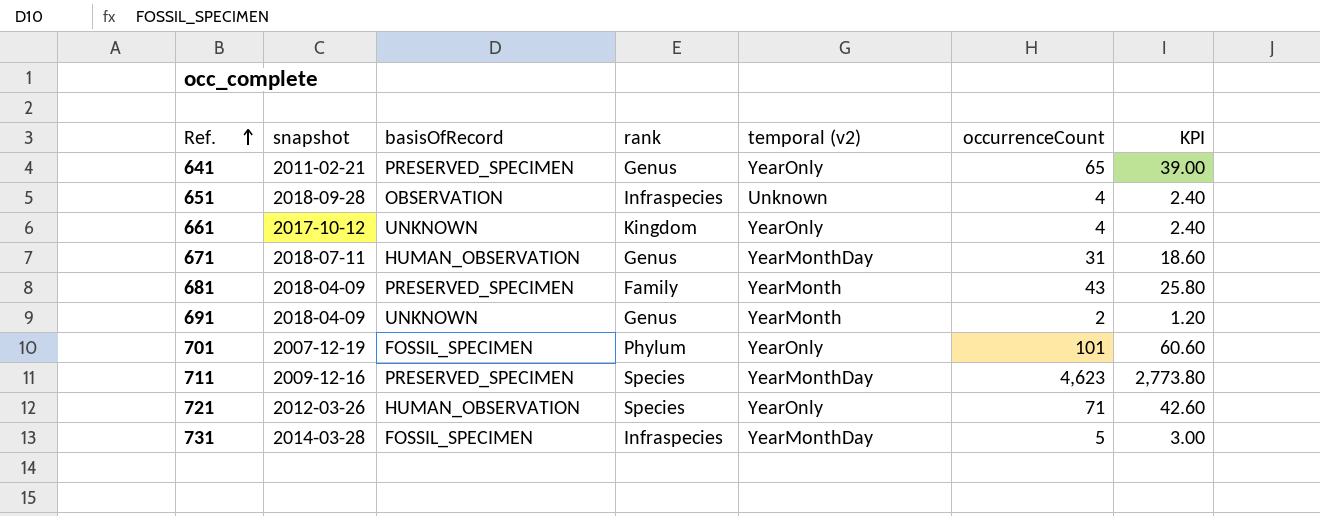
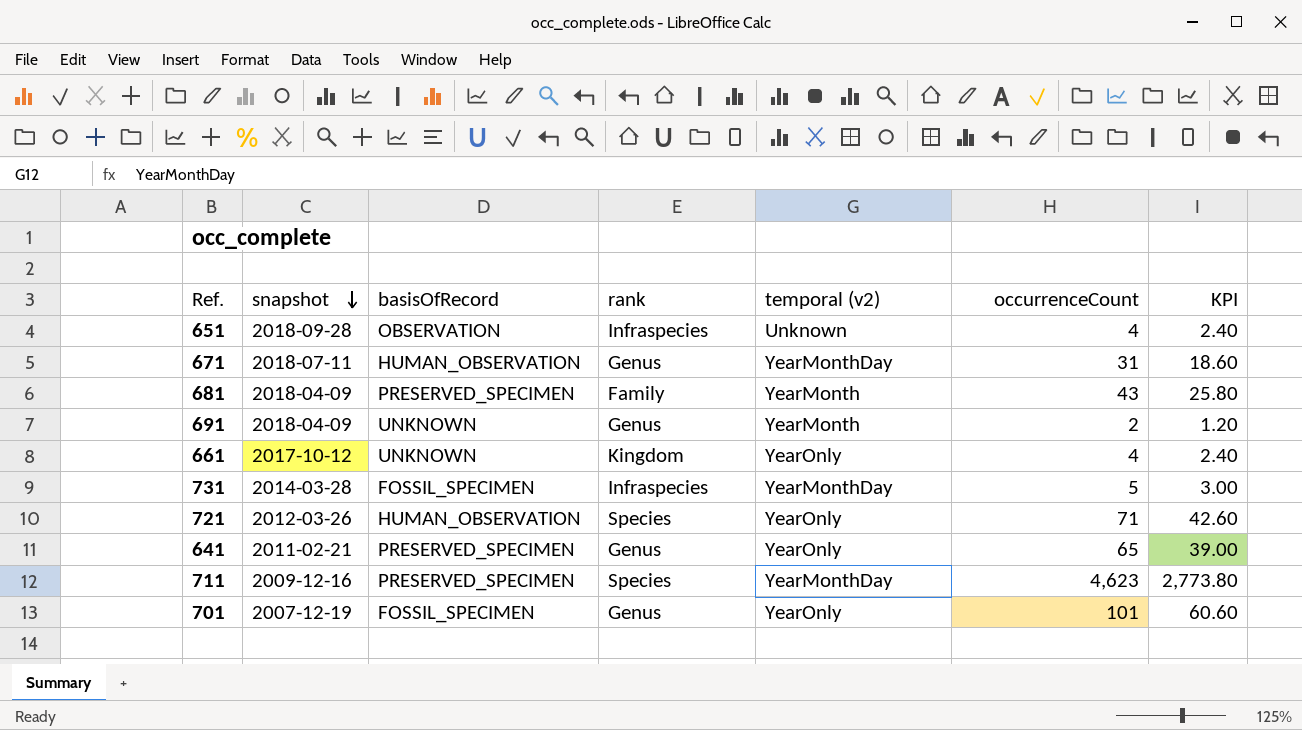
row order: Ref. ascending -> snapshot descending
701 | rank: Phylum -> Genus

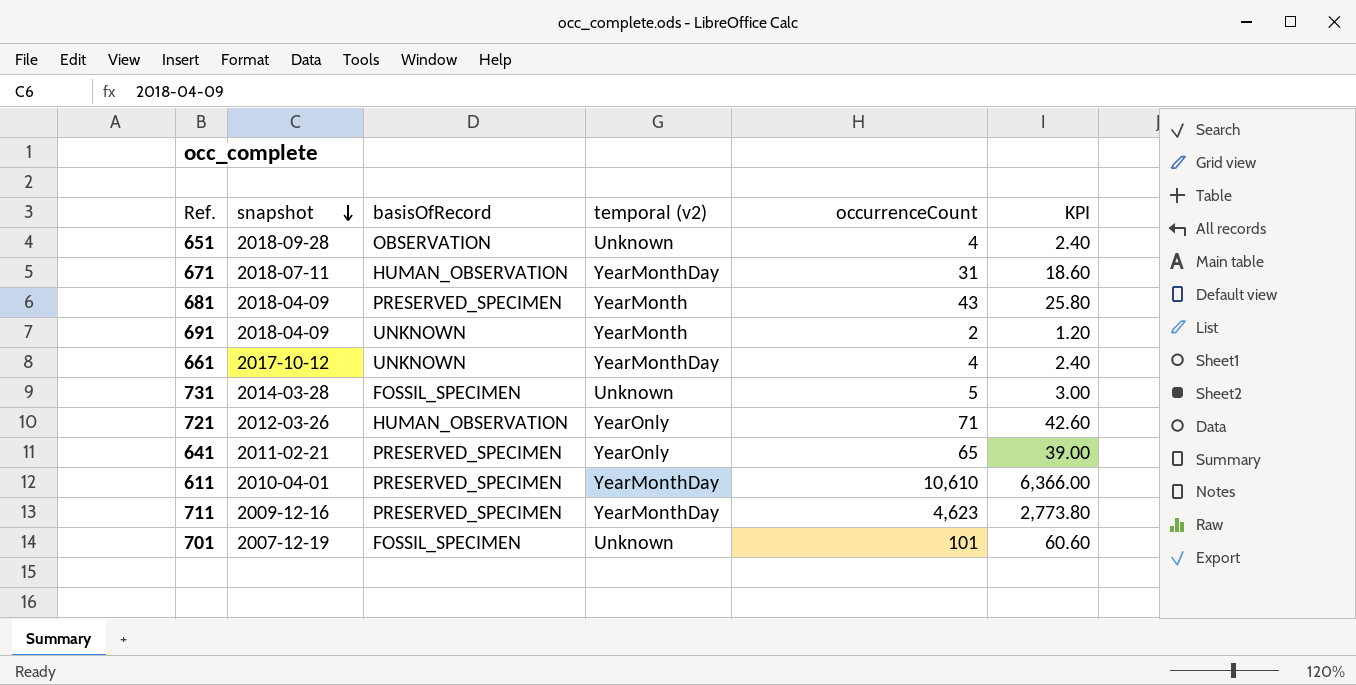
column rank | position: 4 -> none
661 | temporal (v2): YearOnly -> YearMonthDay
731 | temporal (v2): YearMonthDay -> Unknown
row 611: none -> 2010-04-01 | PRESERVED_SPECIMEN | YearMonthDay | 10,610 | 6,366.00
701 | temporal (v2): YearOnly -> Unknown

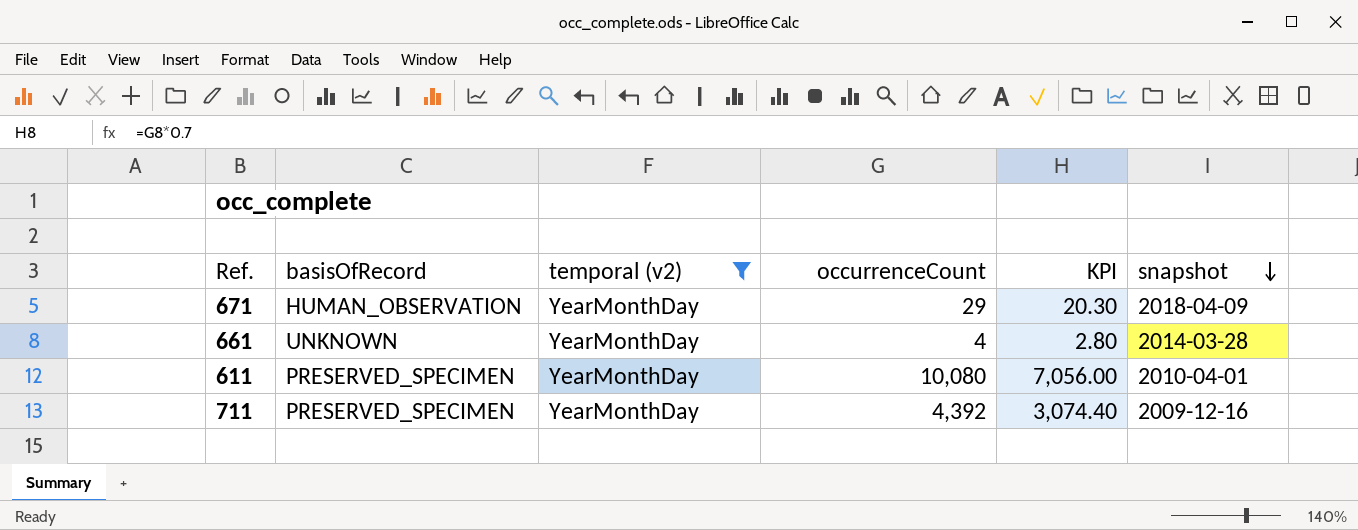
filter: none -> temporal (v2) = YearMonthDay
column KPI | formula: [occurrenceCount] * 0.6 -> [occurrenceCount] * 0.7
column snapshot | position: 2 -> 6
671 | occurrenceCount: 31 -> 29
671 | snapshot: 2018-07-11 -> 2018-04-09
661 | snapshot: 2017-10-12 -> 2014-03-28
611 | occurrenceCount: 10,610 -> 10,080
711 | occurrenceCount: 4,623 -> 4,392

